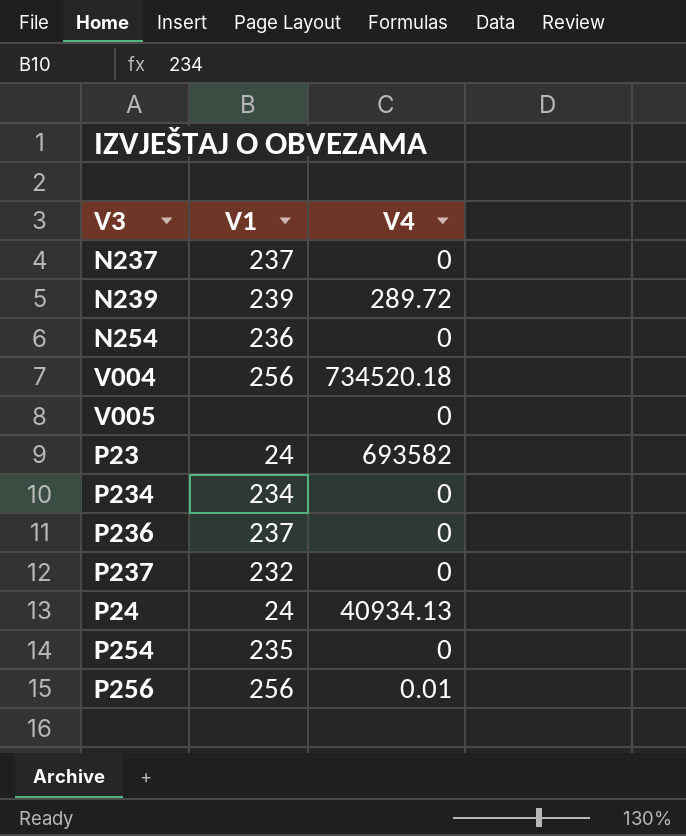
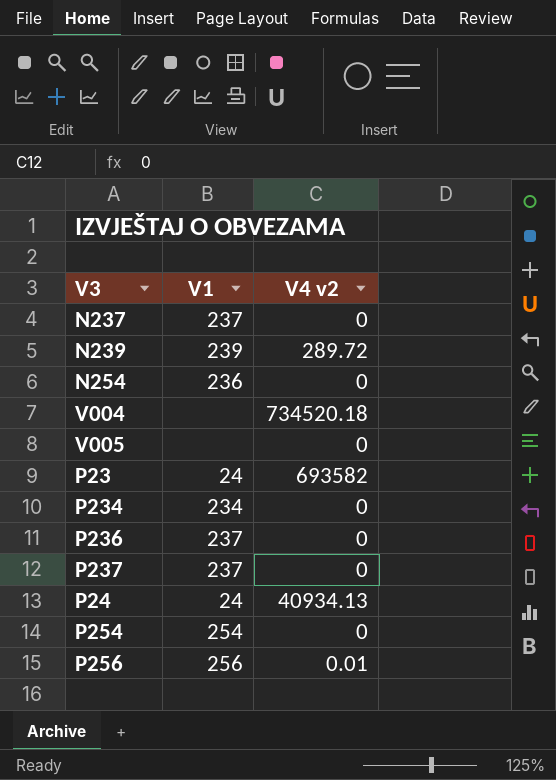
column name: V4 -> V4 v2
V004 | V1: 256 -> none
P237 | V1: 232 -> 237
P254 | V1: 235 -> 254

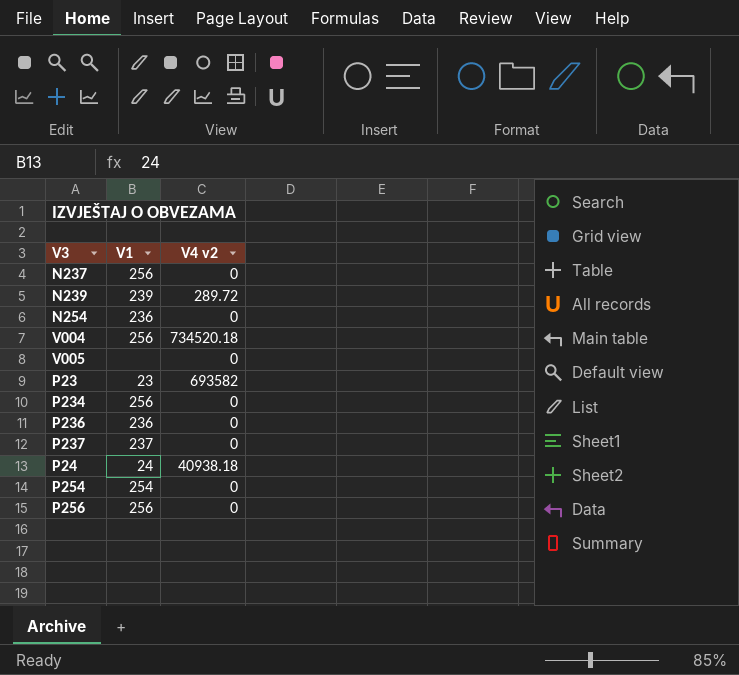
N237 | V1: 237 -> 256
V004 | V1: none -> 256
P23 | V1: 24 -> 23
P234 | V1: 234 -> 256
P236 | V1: 237 -> 236
P24 | V4 v2: 40934.13 -> 40938.18
P256 | V4 v2: 0.01 -> 0

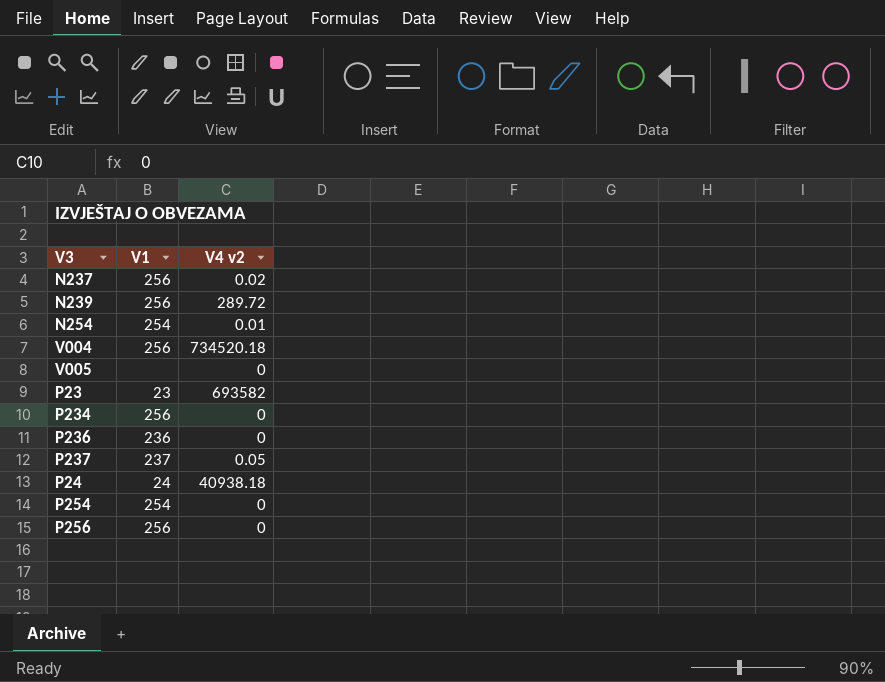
N237 | V4 v2: 0 -> 0.02
N239 | V1: 239 -> 256
N254 | V1: 236 -> 254
N254 | V4 v2: 0 -> 0.01
P237 | V4 v2: 0 -> 0.05

